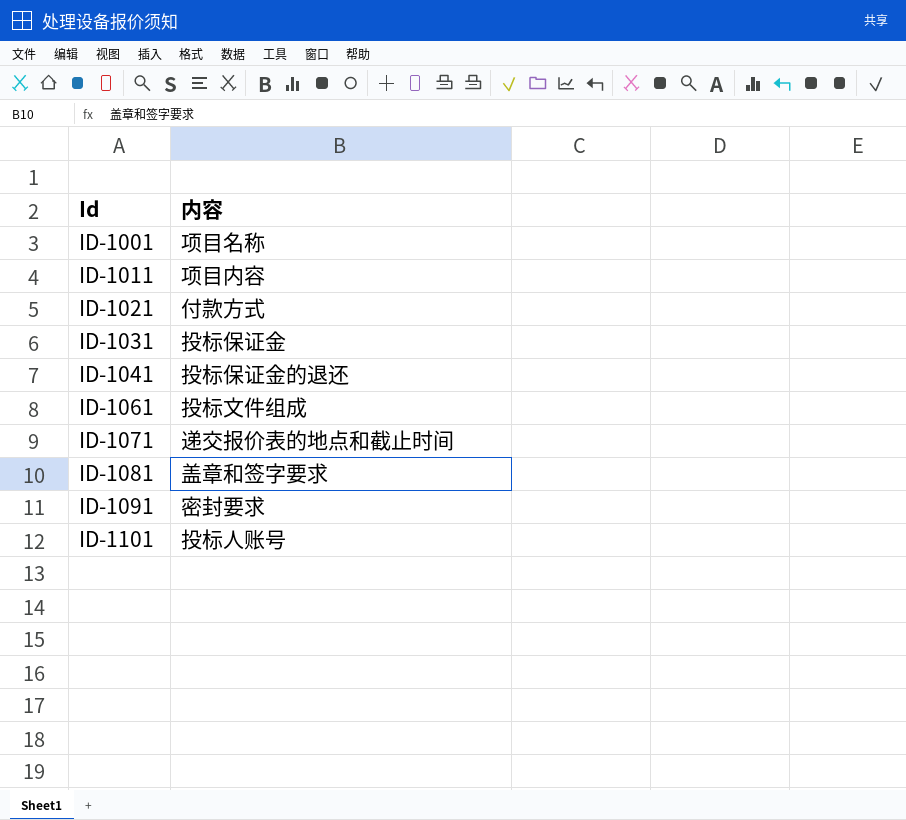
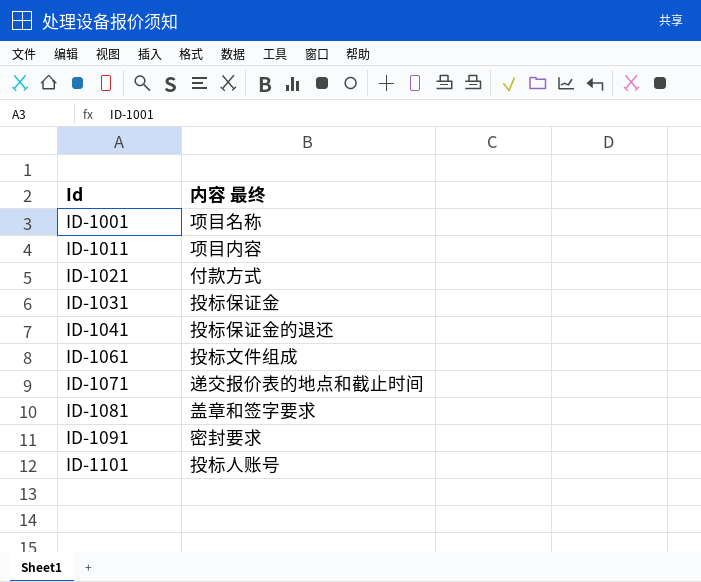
column name: 内容 -> 内容 最终

